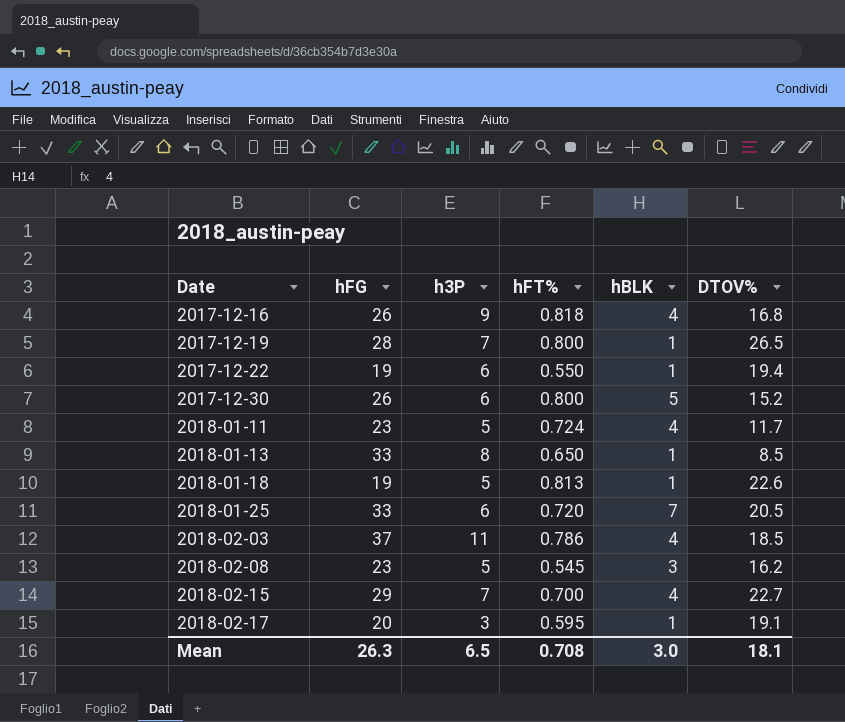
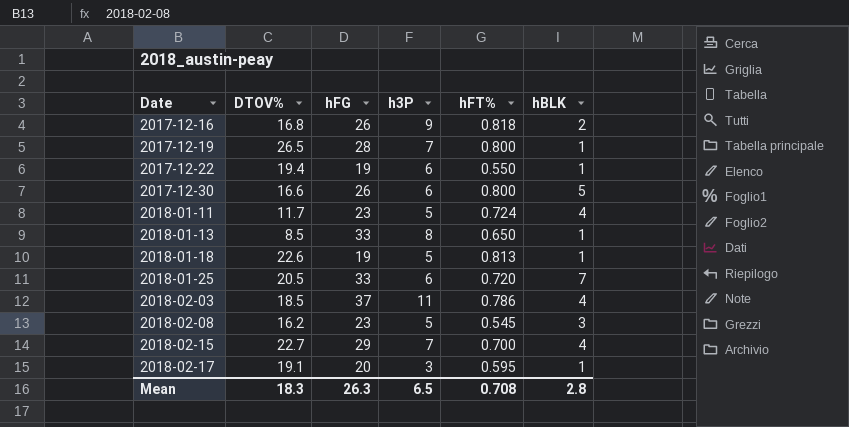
column DTOV% | position: 6 -> 2
2017-12-16 | hBLK: 4 -> 2
2017-12-30 | DTOV%: 15.2 -> 16.6
Mean | DTOV%: 18.1 -> 18.3
Mean | hBLK: 3.0 -> 2.8

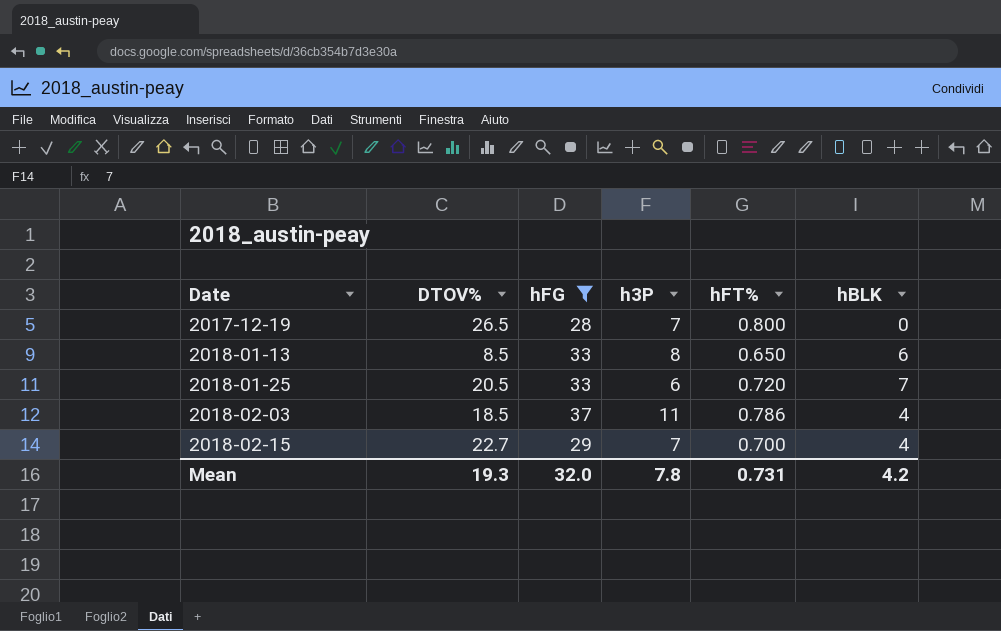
filter: none -> hFG >= 28
2017-12-19 | hBLK: 1 -> 0
2018-01-13 | hBLK: 1 -> 6
Mean | DTOV%: 18.3 -> 19.3
Mean | hFG: 26.3 -> 32.0
Mean | h3P: 6.5 -> 7.8
Mean | hFT%: 0.708 -> 0.731
Mean | hBLK: 2.8 -> 4.2

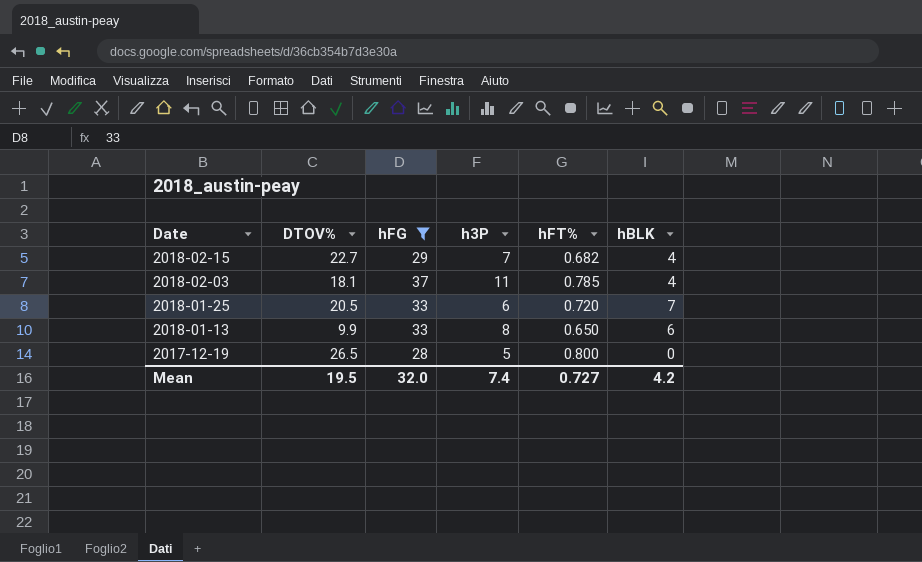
row order: Date ascending -> Date descending
2018-02-15 | hFT%: 0.700 -> 0.682
2018-02-03 | DTOV%: 18.5 -> 18.1
2018-02-03 | hFT%: 0.786 -> 0.785
2018-01-13 | DTOV%: 8.5 -> 9.9
2017-12-19 | h3P: 7 -> 5
Mean | DTOV%: 19.3 -> 19.5
Mean | h3P: 7.8 -> 7.4
Mean | hFT%: 0.731 -> 0.727

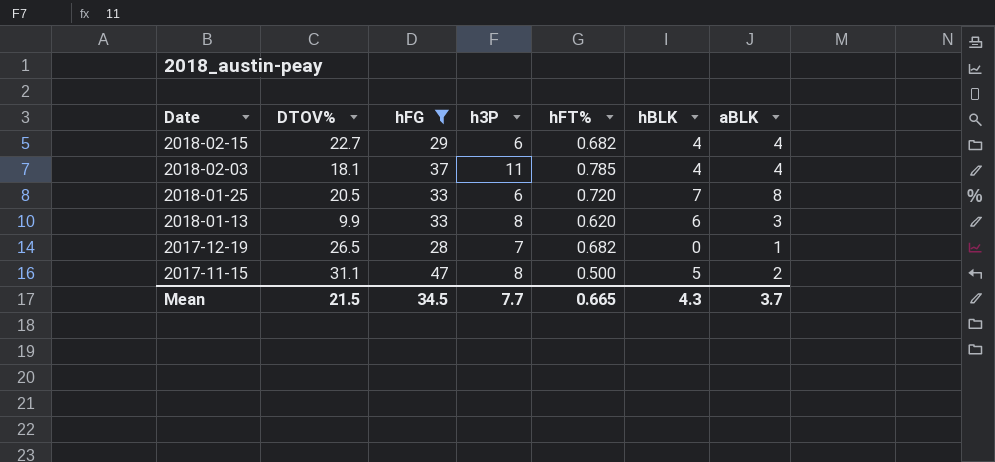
column aBLK | position: none -> 7
2018-02-15 | h3P: 7 -> 6
2018-01-13 | hFT%: 0.650 -> 0.620
2017-12-19 | h3P: 5 -> 7
2017-12-19 | hFT%: 0.800 -> 0.682
row 2017-11-15: none -> 31.1 | 47 | 8 | 0.500 | 5 | 2
Mean | DTOV%: 19.5 -> 21.5
Mean | hFG: 32.0 -> 34.5
Mean | h3P: 7.4 -> 7.7
Mean | hFT%: 0.727 -> 0.665
Mean | hBLK: 4.2 -> 4.3

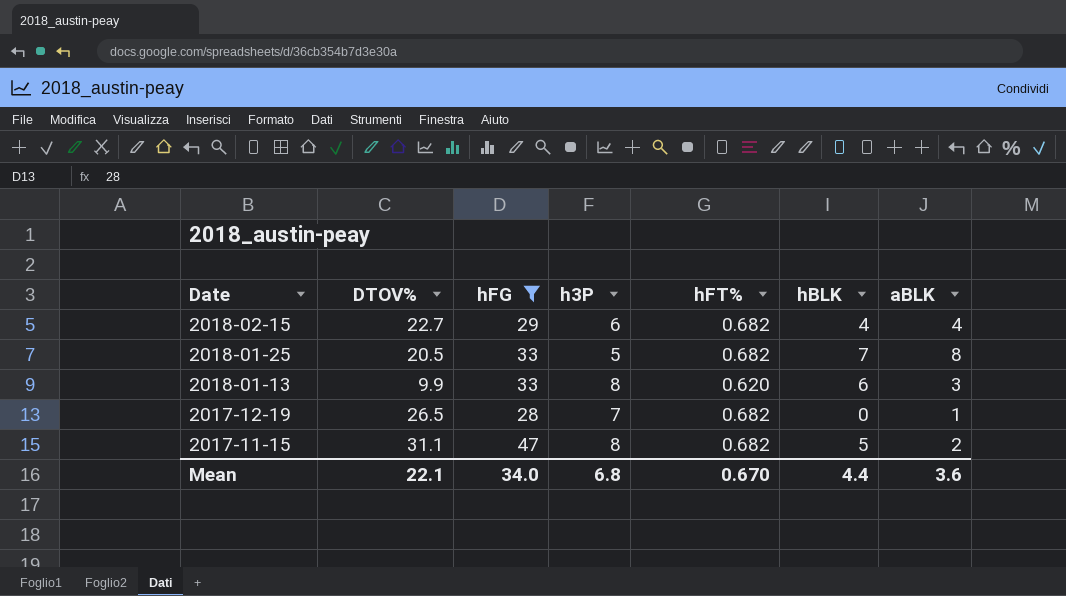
row 2018-02-03: 18.1 | 37 | 11 | 0.785 | 4 | 4 -> none
2018-01-25 | h3P: 6 -> 5
2018-01-25 | hFT%: 0.720 -> 0.682
2017-11-15 | hFT%: 0.500 -> 0.682
Mean | DTOV%: 21.5 -> 22.1
Mean | hFG: 34.5 -> 34.0
Mean | h3P: 7.7 -> 6.8
Mean | hFT%: 0.665 -> 0.670
Mean | hBLK: 4.3 -> 4.4
Mean | aBLK: 3.7 -> 3.6

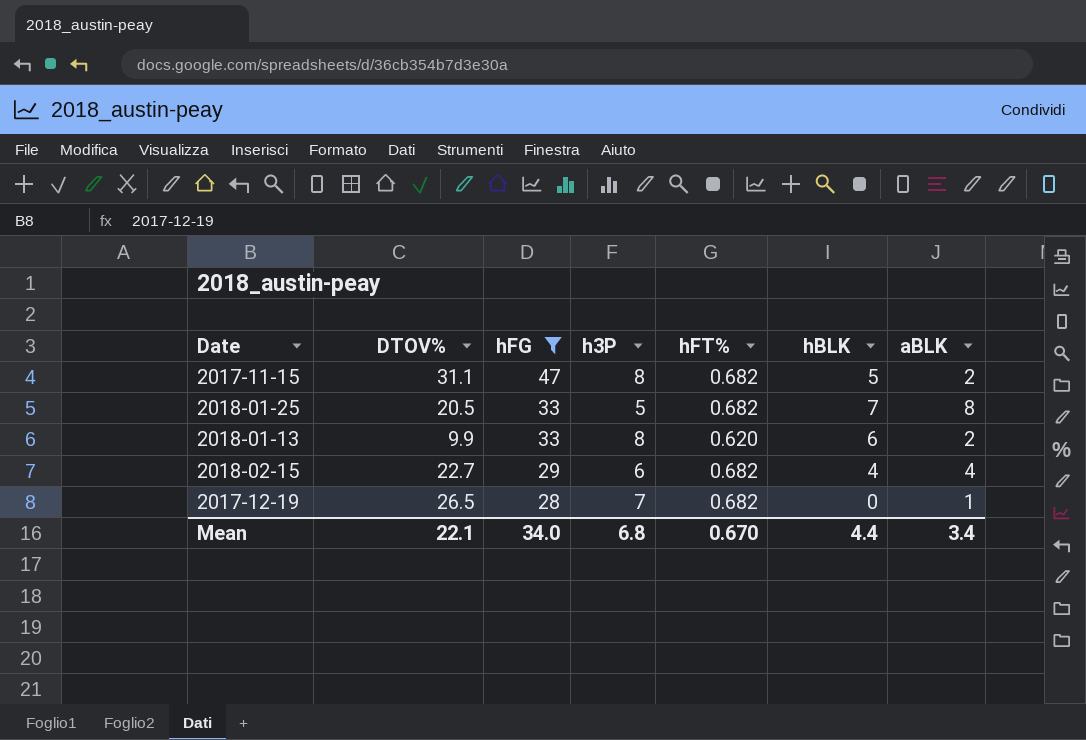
row order: Date descending -> hFG descending
2018-01-13 | aBLK: 3 -> 2
Mean | aBLK: 3.6 -> 3.4

